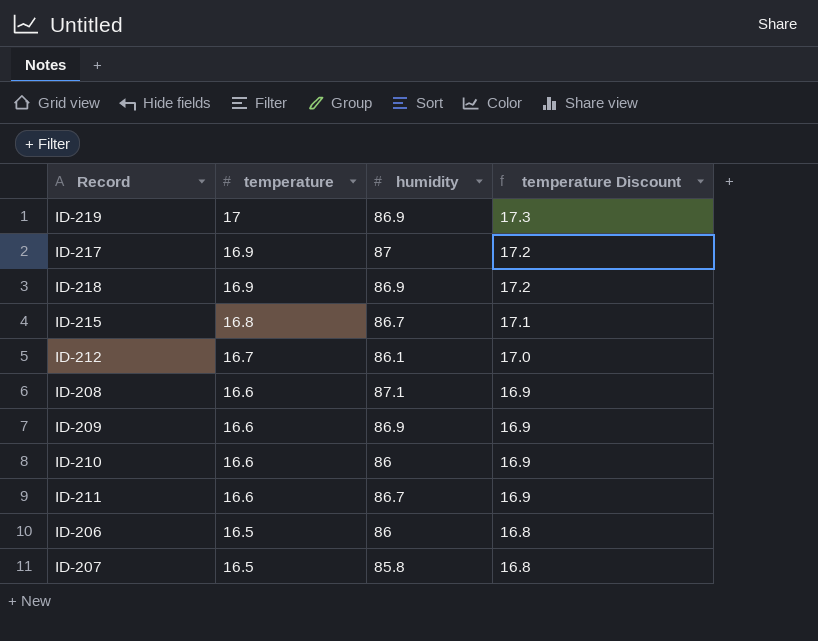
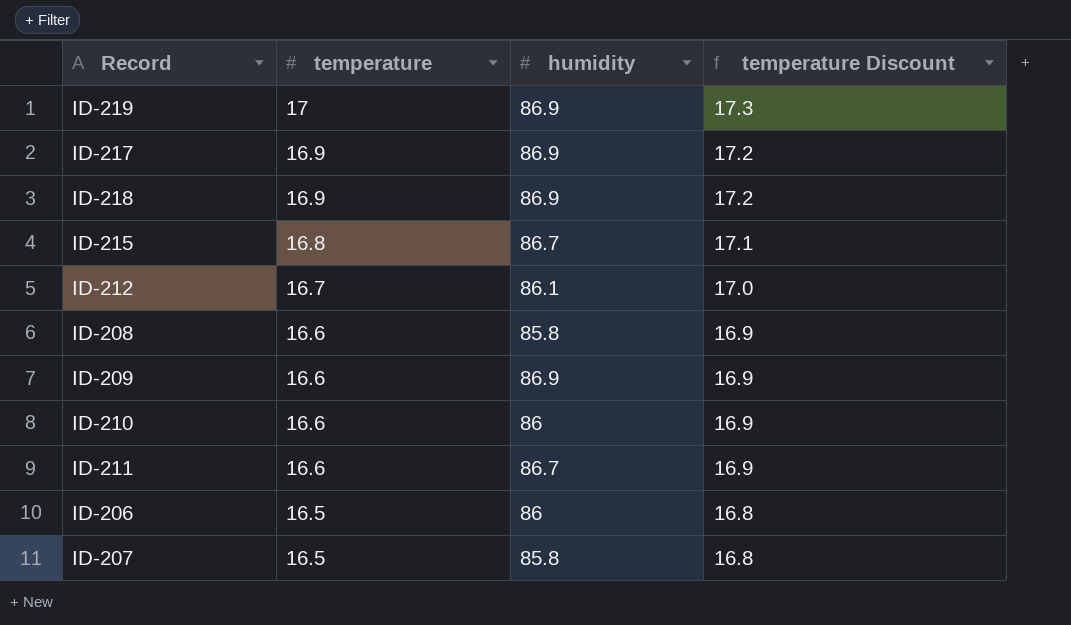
ID-217 | humidity: 87 -> 86.9
ID-208 | humidity: 87.1 -> 85.8

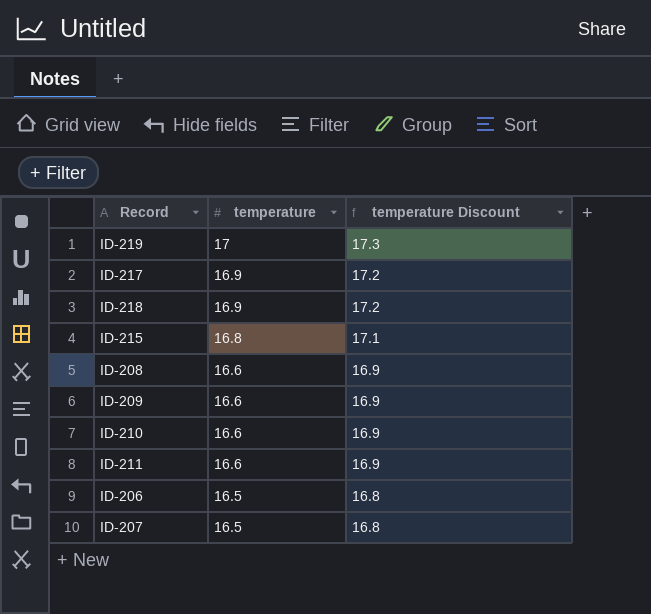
column humidity | position: 3 -> none
row ID-212: 16.7 | 86.1 | 17.0 -> none

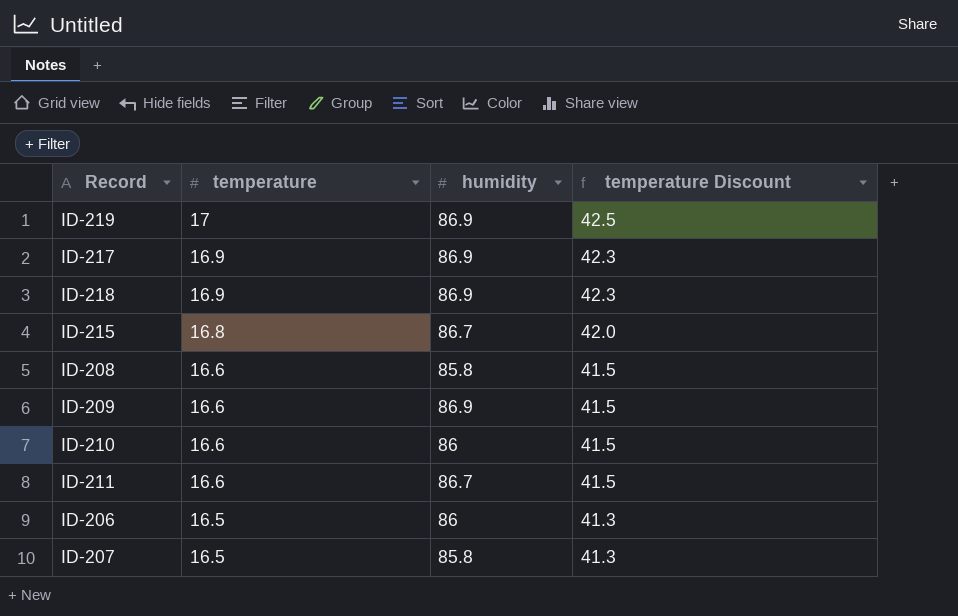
column humidity | position: none -> 3
column temperature Discount | formula: [temperature] * 1.02 -> [temperature] * 2.5

